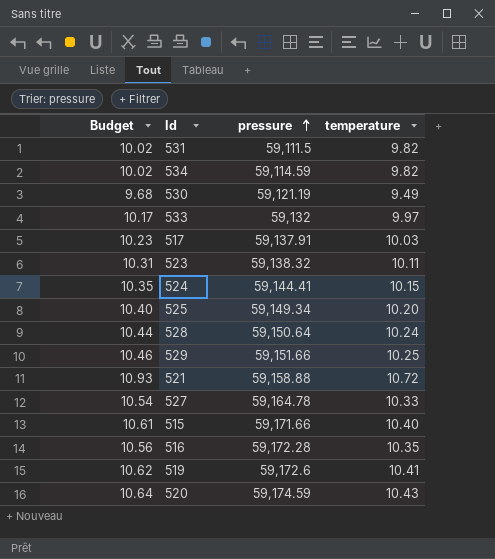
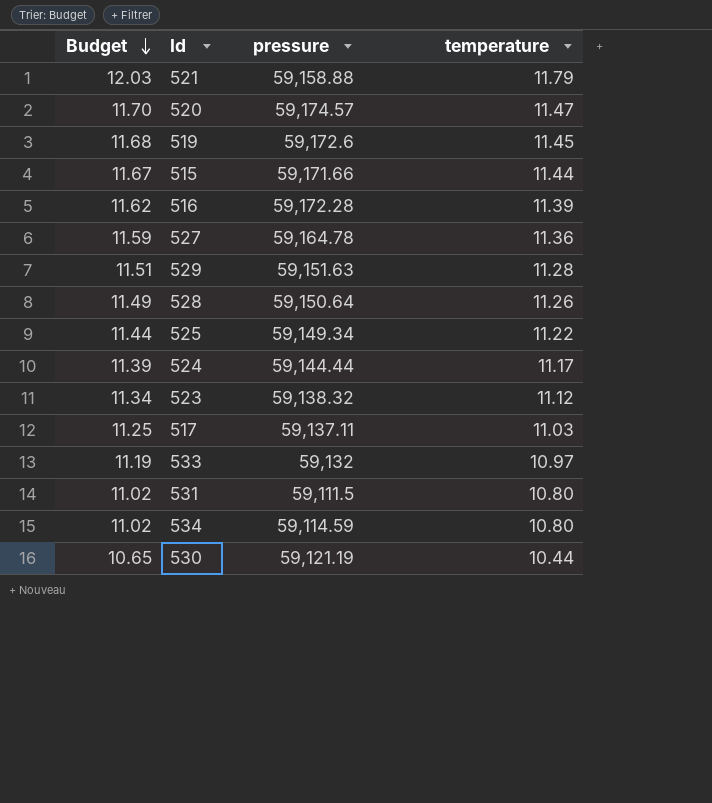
row order: pressure ascending -> Budget descending
521 | Budget: 10.93 -> 12.03
521 | temperature: 10.72 -> 11.79
520 | Budget: 10.64 -> 11.70
520 | pressure: 59,174.59 -> 59,174.57
520 | temperature: 10.43 -> 11.47
519 | Budget: 10.62 -> 11.68
519 | temperature: 10.41 -> 11.45
515 | Budget: 10.61 -> 11.67
515 | temperature: 10.40 -> 11.44
516 | Budget: 10.56 -> 11.62
516 | temperature: 10.35 -> 11.39
527 | Budget: 10.54 -> 11.59
527 | temperature: 10.33 -> 11.36
529 | Budget: 10.46 -> 11.51
529 | pressure: 59,151.66 -> 59,151.63
529 | temperature: 10.25 -> 11.28
528 | Budget: 10.44 -> 11.49
528 | temperature: 10.24 -> 11.26
525 | Budget: 10.40 -> 11.44
525 | temperature: 10.20 -> 11.22
524 | Budget: 10.35 -> 11.39
524 | pressure: 59,144.41 -> 59,144.44
524 | temperature: 10.15 -> 11.17
523 | Budget: 10.31 -> 11.34
523 | temperature: 10.11 -> 11.12
517 | Budget: 10.23 -> 11.25
517 | pressure: 59,137.91 -> 59,137.11
517 | temperature: 10.03 -> 11.03
533 | Budget: 10.17 -> 11.19
533 | temperature: 9.97 -> 10.97
531 | Budget: 10.02 -> 11.02
531 | temperature: 9.82 -> 10.80
534 | Budget: 10.02 -> 11.02
534 | temperature: 9.82 -> 10.80
530 | Budget: 9.68 -> 10.65
530 | temperature: 9.49 -> 10.44

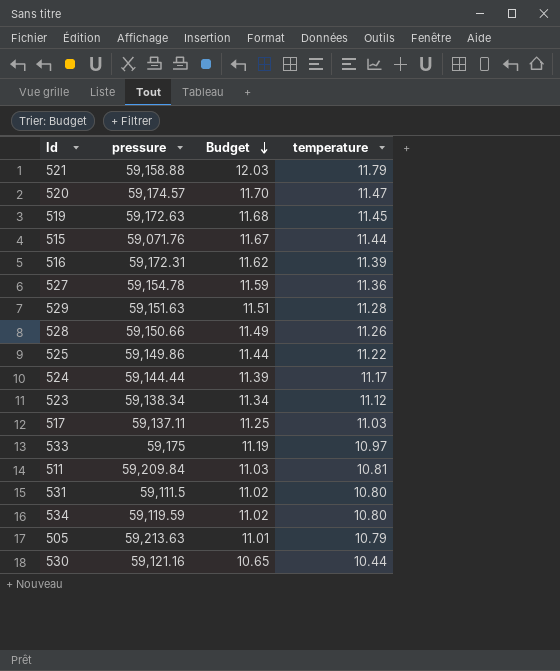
column Budget | position: 1 -> 3
519 | pressure: 59,172.6 -> 59,172.63
515 | pressure: 59,171.66 -> 59,071.76
516 | pressure: 59,172.28 -> 59,172.31
527 | pressure: 59,164.78 -> 59,154.78
528 | pressure: 59,150.64 -> 59,150.66
525 | pressure: 59,149.34 -> 59,149.86
523 | pressure: 59,138.32 -> 59,138.34
533 | pressure: 59,132 -> 59,175
row 511: none -> 59,209.84 | 11.03 | 10.81
534 | pressure: 59,114.59 -> 59,119.59
row 505: none -> 59,213.63 | 11.01 | 10.79
530 | pressure: 59,121.19 -> 59,121.16

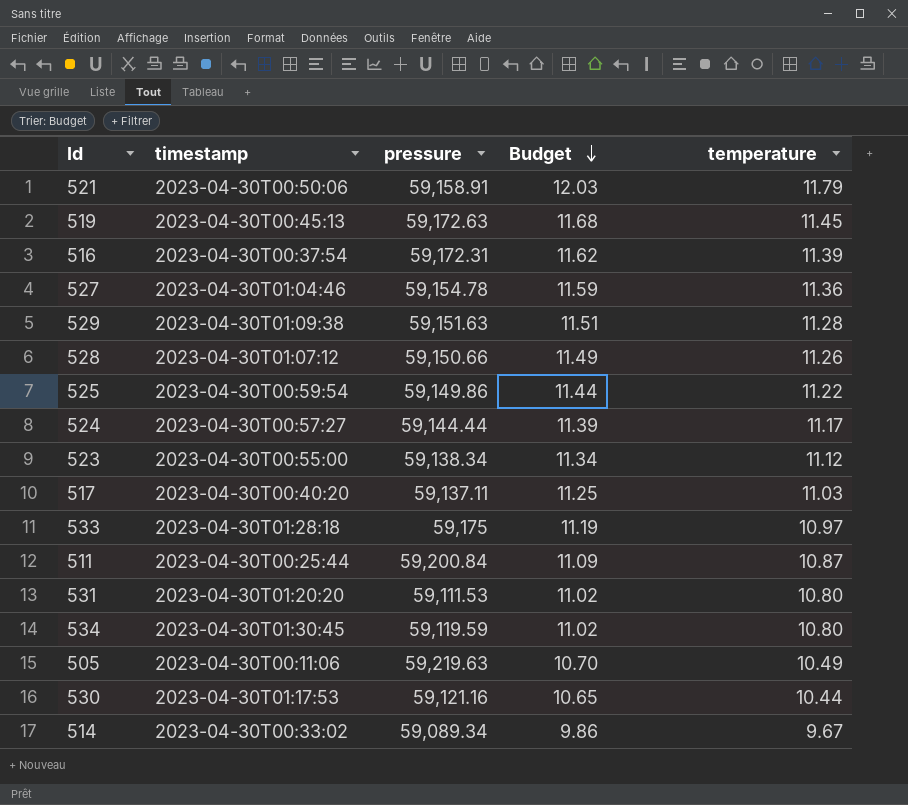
column timestamp | position: none -> 2
row 520: 59,174.57 | 11.70 | 11.47 -> none
row 515: 59,071.76 | 11.67 | 11.44 -> none
521 | pressure: 59,158.88 -> 59,158.91
511 | pressure: 59,209.84 -> 59,200.84
511 | Budget: 11.03 -> 11.09
511 | temperature: 10.81 -> 10.87
531 | pressure: 59,111.5 -> 59,111.53
505 | pressure: 59,213.63 -> 59,219.63
505 | Budget: 11.01 -> 10.70
505 | temperature: 10.79 -> 10.49
row 514: none -> 2023-04-30T00:33:02 | 59,089.34 | 9.86 | 9.67

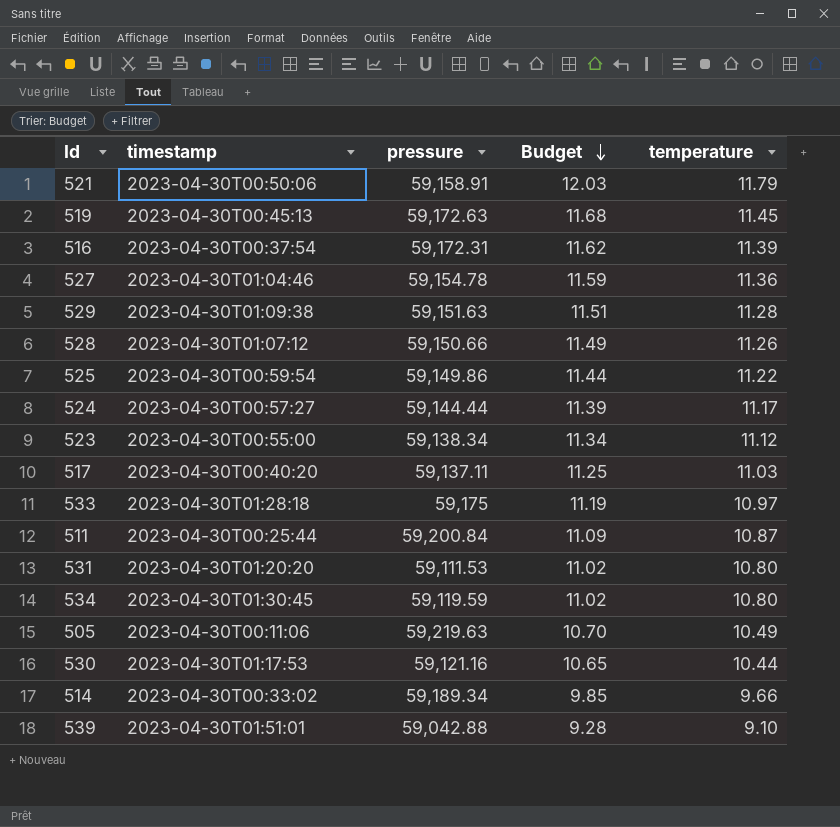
514 | pressure: 59,089.34 -> 59,189.34
514 | Budget: 9.86 -> 9.85
514 | temperature: 9.67 -> 9.66
row 539: none -> 2023-04-30T01:51:01 | 59,042.88 | 9.28 | 9.10

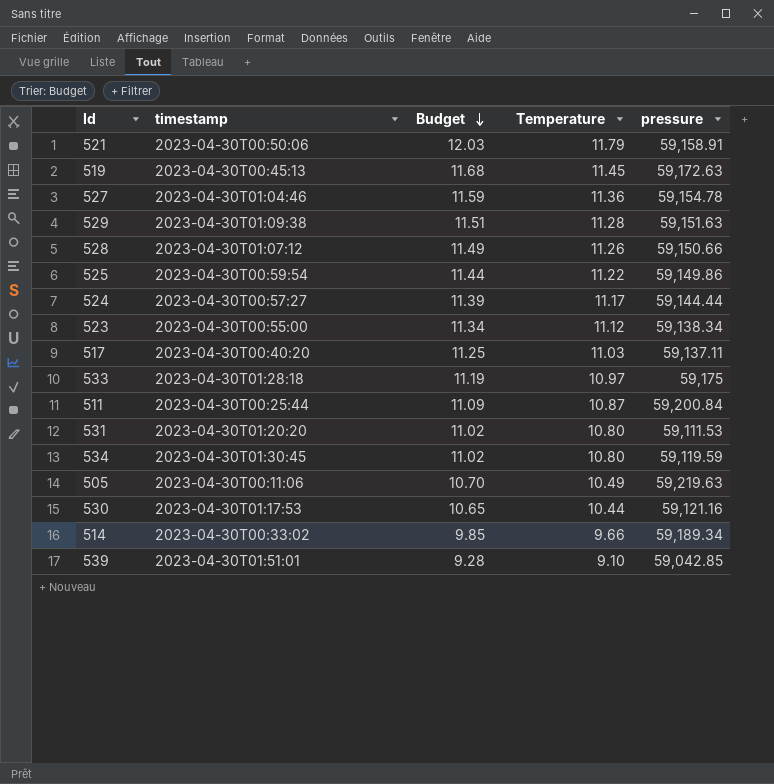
column name: temperature -> Temperature
column pressure | position: 3 -> 5
row 516: 2023-04-30T00:37:54 | 59,172.31 | 11.62 | 11.39 -> none
539 | pressure: 59,042.88 -> 59,042.85

